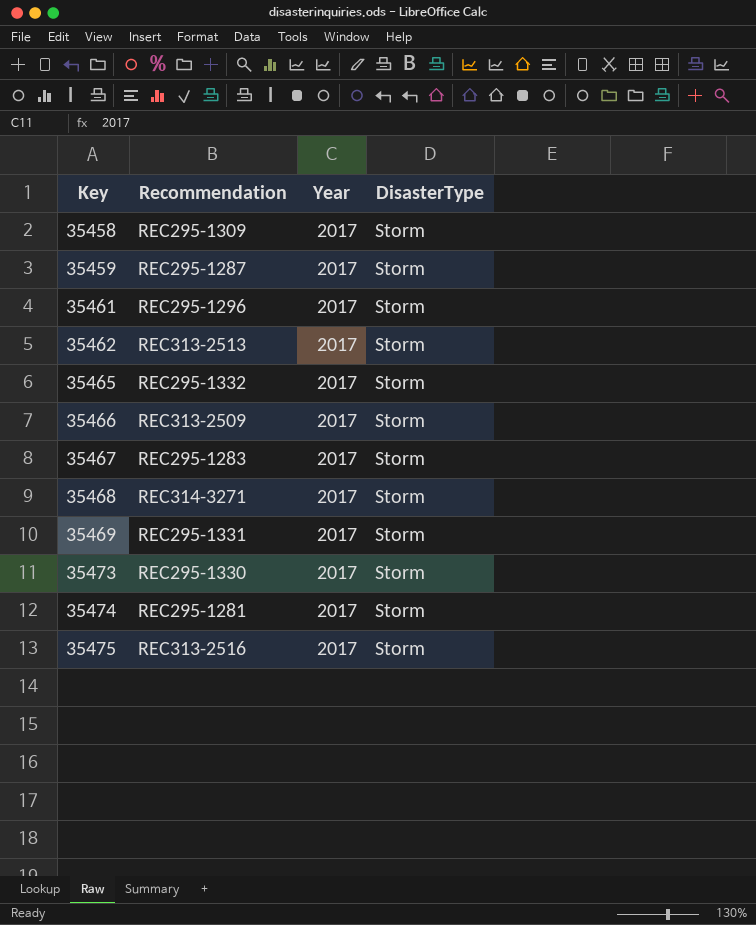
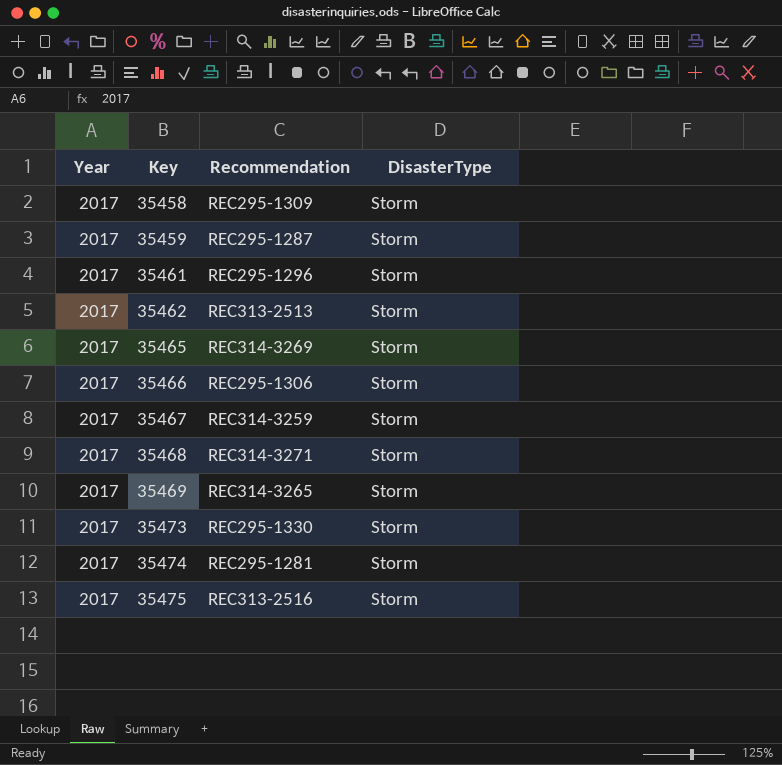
column Year | position: 3 -> 1
35465 | Recommendation: REC295-1332 -> REC314-3269
35466 | Recommendation: REC313-2509 -> REC295-1306
35467 | Recommendation: REC295-1283 -> REC314-3259
35469 | Recommendation: REC295-1331 -> REC314-3265

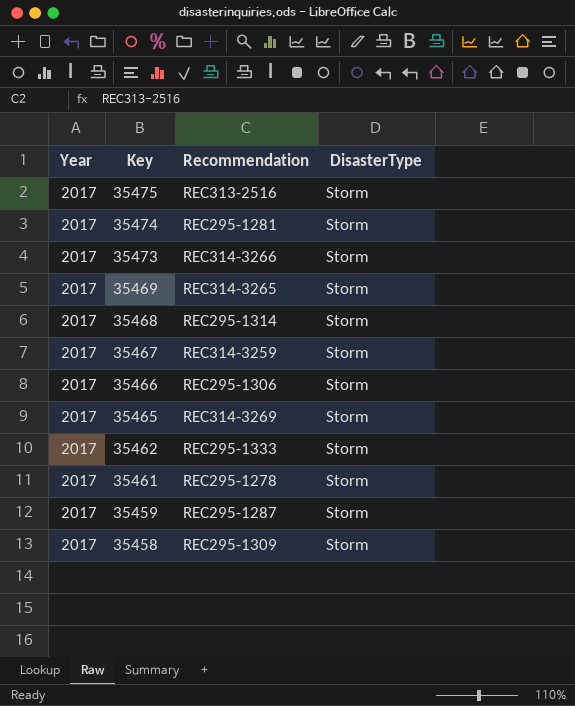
row order: Key ascending -> Key descending
35473 | Recommendation: REC295-1330 -> REC314-3266
35468 | Recommendation: REC314-3271 -> REC295-1314
35462 | Recommendation: REC313-2513 -> REC295-1333
35461 | Recommendation: REC295-1296 -> REC295-1278

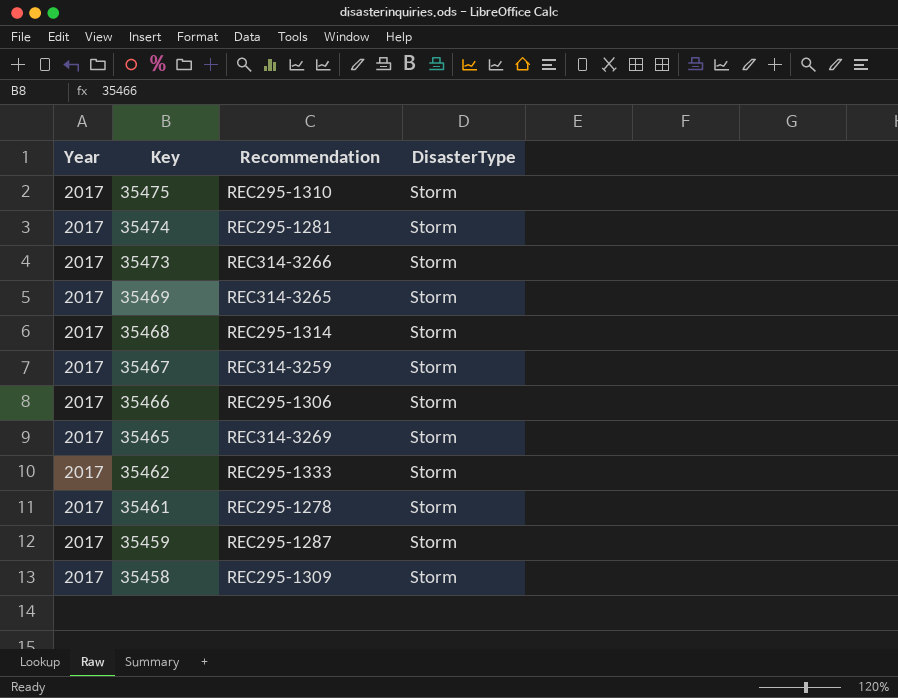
35475 | Recommendation: REC313-2516 -> REC295-1310

